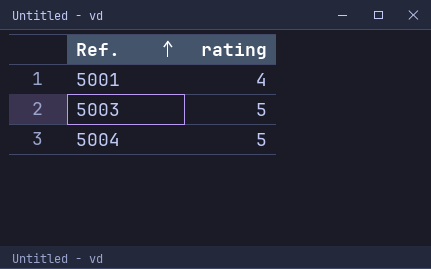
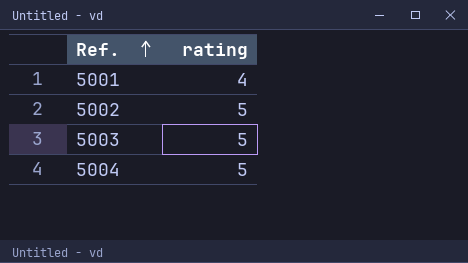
row 5002: none -> 5

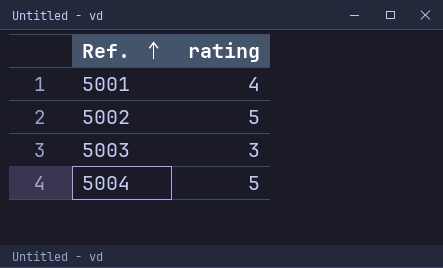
5003 | rating: 5 -> 3

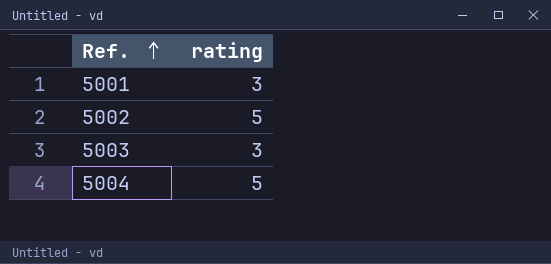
5001 | rating: 4 -> 3

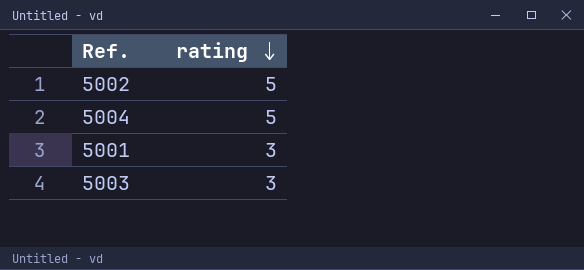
row order: Ref. ascending -> rating descending

